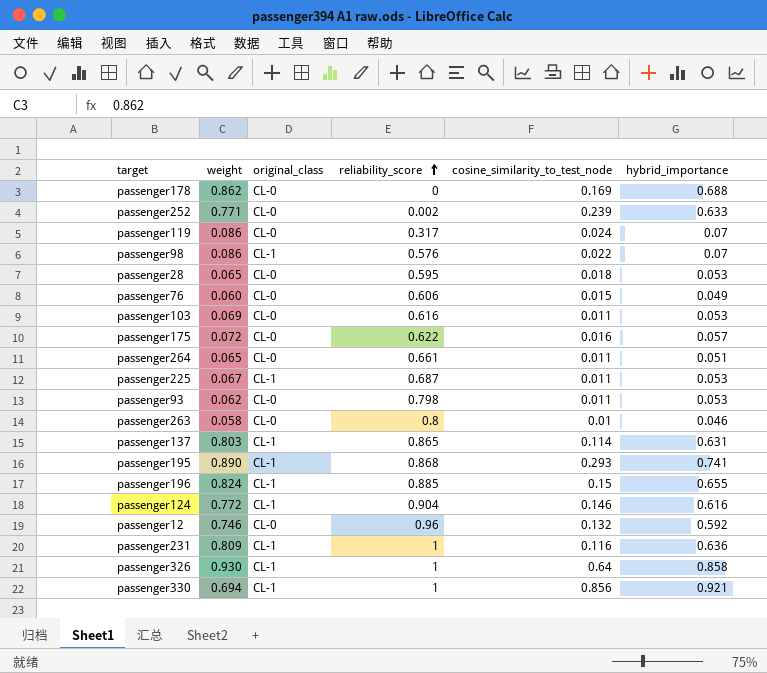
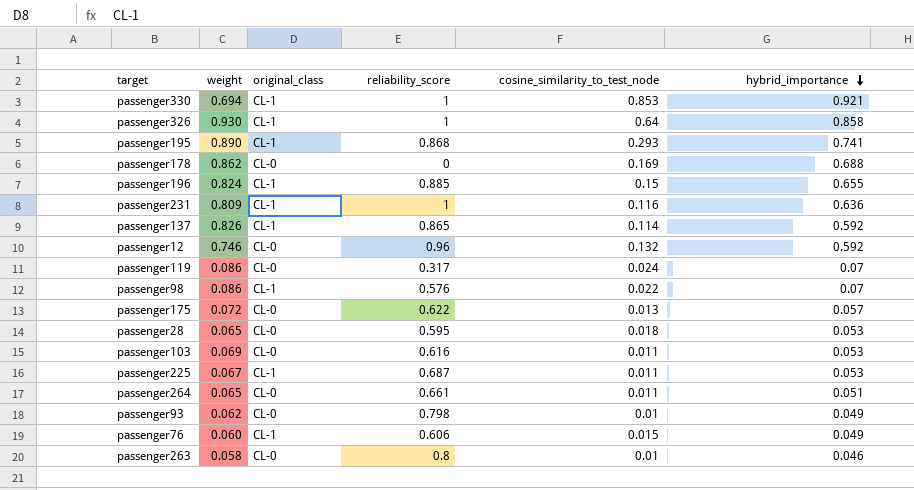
row order: reliability_score ascending -> hybrid_importance descending
row passenger252: 0.771 | CL-0 | 0.002 | 0.239 | 0.633 -> none
row passenger124: 0.772 | CL-1 | 0.904 | 0.146 | 0.616 -> none
passenger330 | cosine_similarity_to_test_node: 0.856 -> 0.853
passenger137 | weight: 0.803 -> 0.826
passenger137 | hybrid_importance: 0.631 -> 0.592
passenger175 | cosine_similarity_to_test_node: 0.016 -> 0.013
passenger93 | cosine_similarity_to_test_node: 0.011 -> 0.01
passenger93 | hybrid_importance: 0.053 -> 0.049
passenger76 | original_class: CL-0 -> CL-1

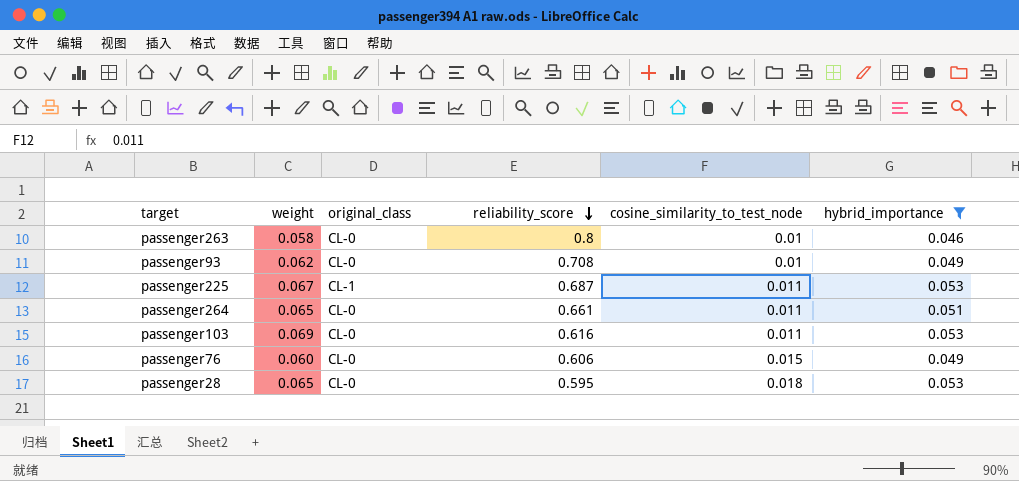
filter: none -> hybrid_importance <= 0.053
row order: hybrid_importance descending -> reliability_score descending
passenger93 | reliability_score: 0.798 -> 0.708
passenger76 | original_class: CL-1 -> CL-0

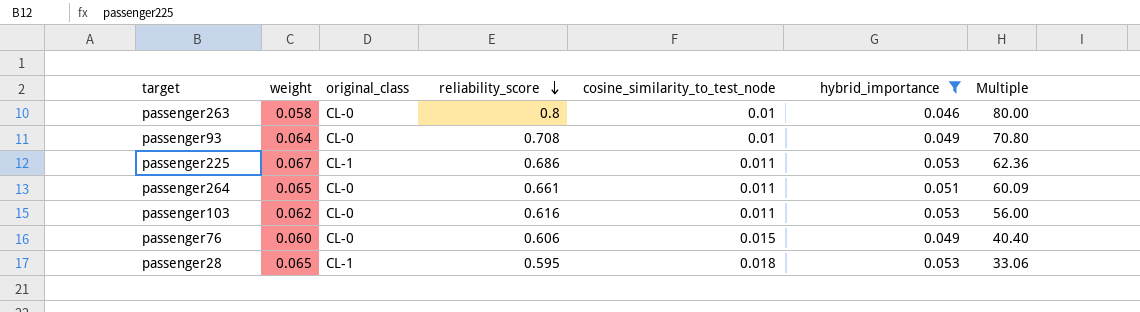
column Multiple | formula: none -> [reliability_score] / [cosine_similarity_to_test_node]
passenger93 | weight: 0.062 -> 0.064
passenger225 | reliability_score: 0.687 -> 0.686
passenger103 | weight: 0.069 -> 0.062
passenger28 | original_class: CL-0 -> CL-1

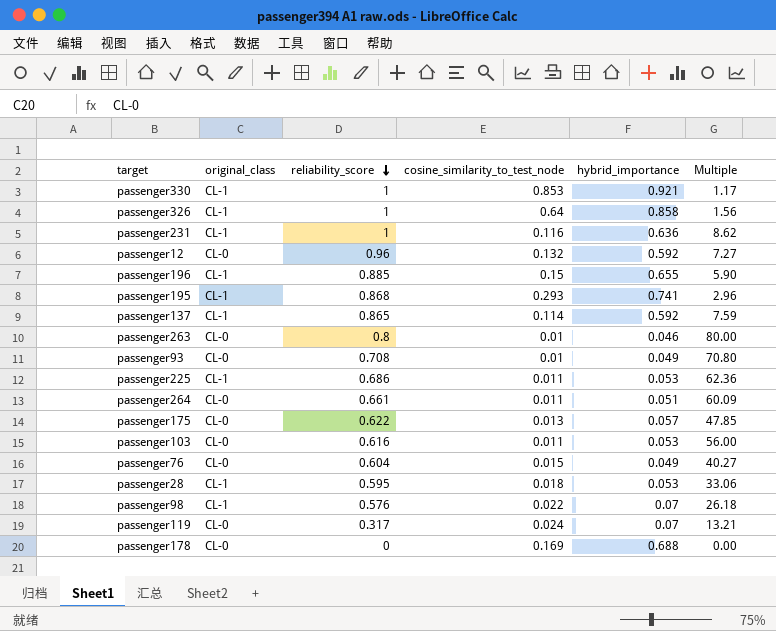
filter: hybrid_importance <= 0.053 -> none
column weight | position: 2 -> none
passenger76 | reliability_score: 0.606 -> 0.604
passenger76 | Multiple: 40.40 -> 40.27

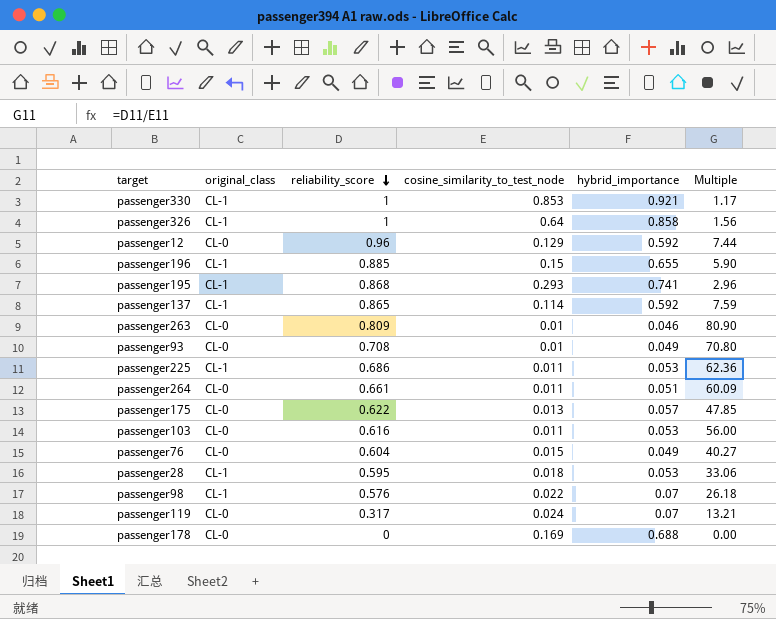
row passenger231: CL-1 | 1 | 0.116 | 0.636 | 8.62 -> none
passenger12 | cosine_similarity_to_test_node: 0.132 -> 0.129
passenger12 | Multiple: 7.27 -> 7.44
passenger263 | reliability_score: 0.8 -> 0.809
passenger263 | Multiple: 80.00 -> 80.90

